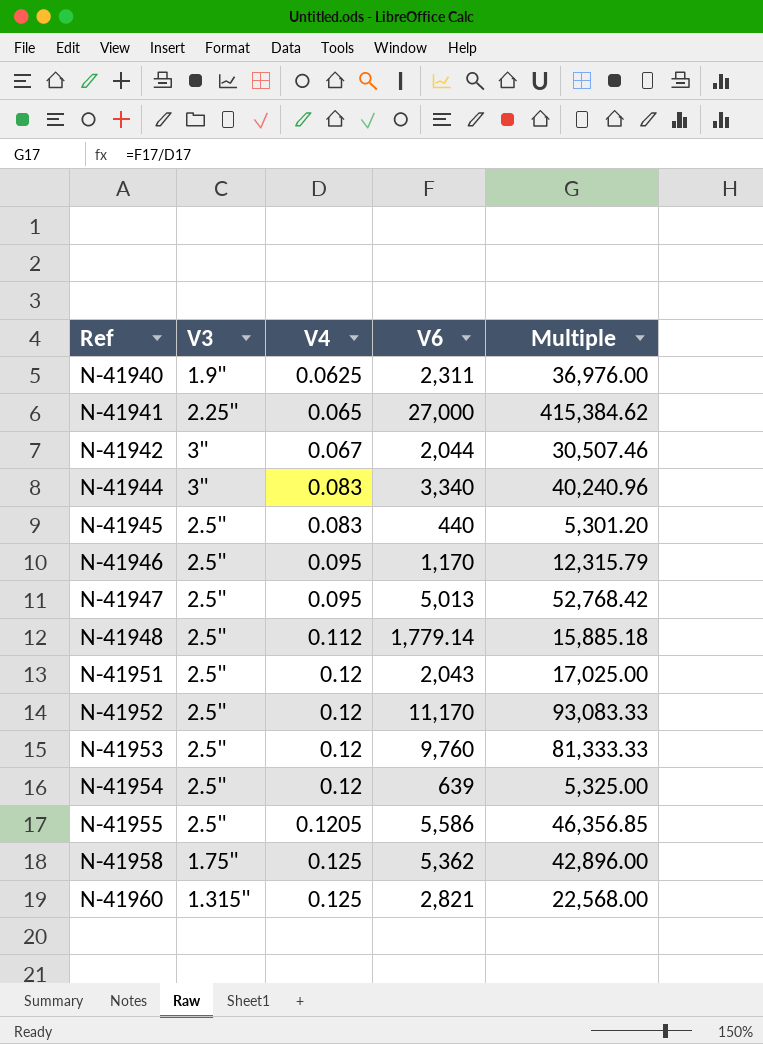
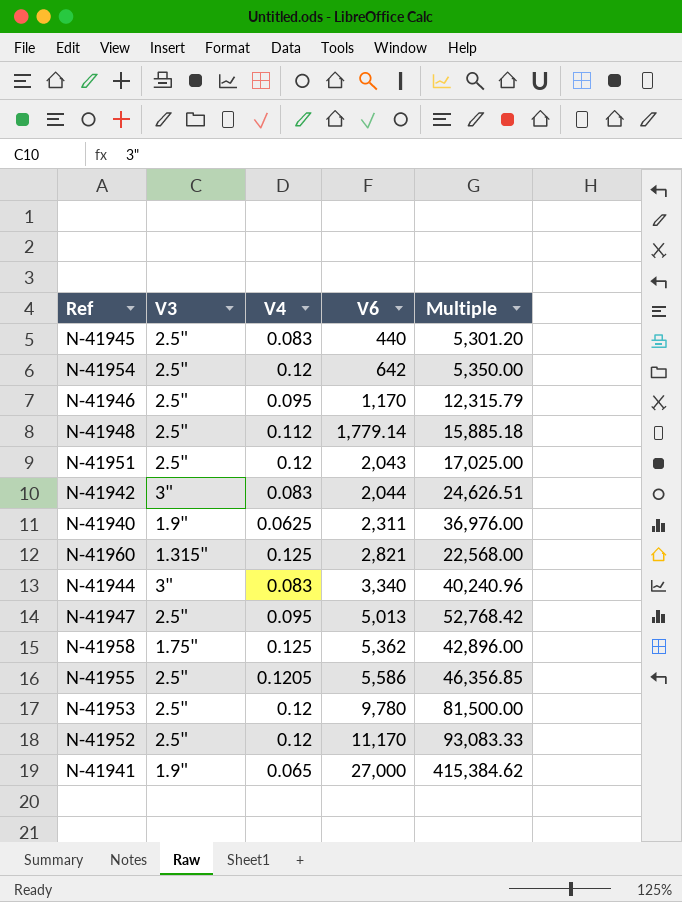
row order: Ref ascending -> V6 ascending
N-41954 | V6: 639 -> 642
N-41954 | Multiple: 5,325.00 -> 5,350.00
N-41942 | V4: 0.067 -> 0.083
N-41942 | Multiple: 30,507.46 -> 24,626.51
N-41953 | V6: 9,760 -> 9,780
N-41953 | Multiple: 81,333.33 -> 81,500.00
N-41941 | V3: 2.25" -> 1.9"

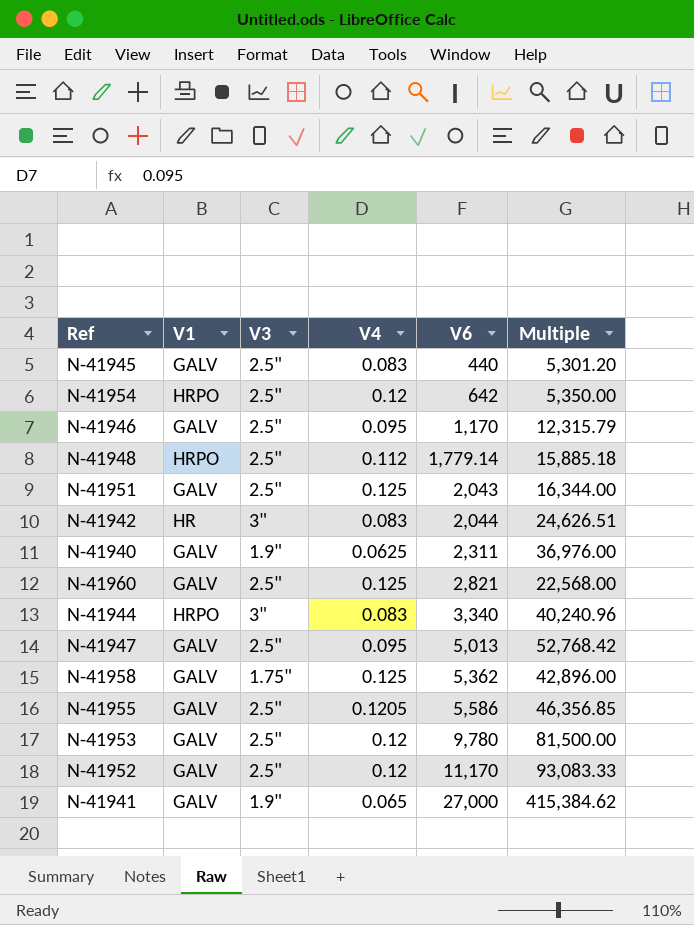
column V1 | position: none -> 2
N-41951 | V4: 0.12 -> 0.125
N-41951 | Multiple: 17,025.00 -> 16,344.00
N-41960 | V3: 1.315" -> 2.5"

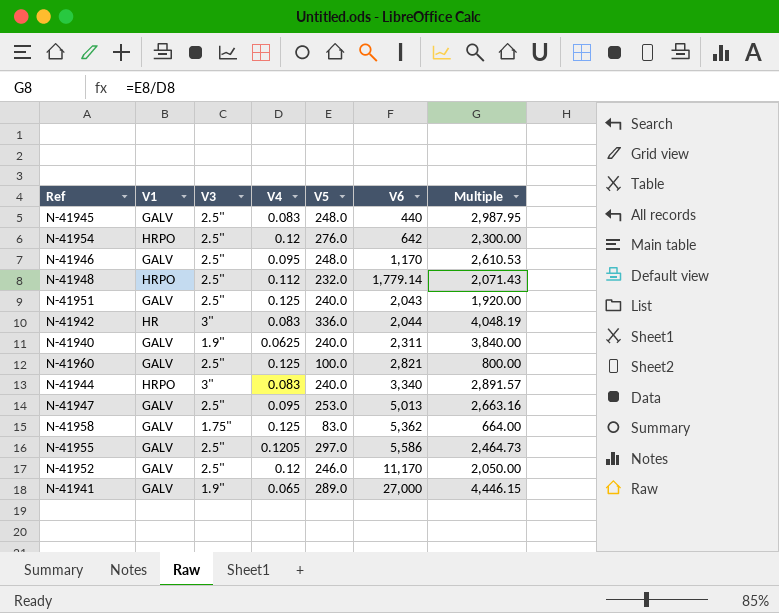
column V5 | position: none -> 5
column Multiple | formula: [V6] / [V4] -> [V5] / [V4]
row N-41953: GALV | 2.5" | 0.12 | 9,780 | 81,500.00 -> none

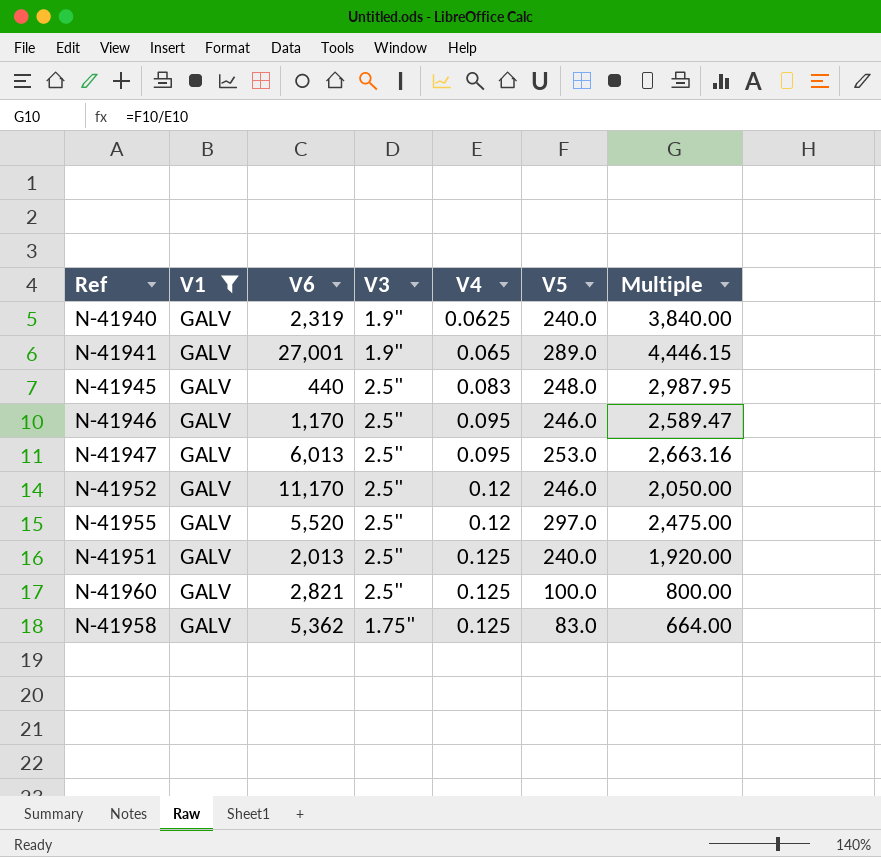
filter: none -> V1 = GALV
row order: V6 ascending -> V4 ascending
column V6 | position: 6 -> 3
N-41940 | V6: 2,311 -> 2,319
N-41941 | V6: 27,000 -> 27,001
N-41946 | V5: 248.0 -> 246.0
N-41946 | Multiple: 2,610.53 -> 2,589.47
N-41947 | V6: 5,013 -> 6,013
N-41955 | V6: 5,586 -> 5,520
N-41955 | V4: 0.1205 -> 0.12
N-41955 | Multiple: 2,464.73 -> 2,475.00
N-41951 | V6: 2,043 -> 2,013

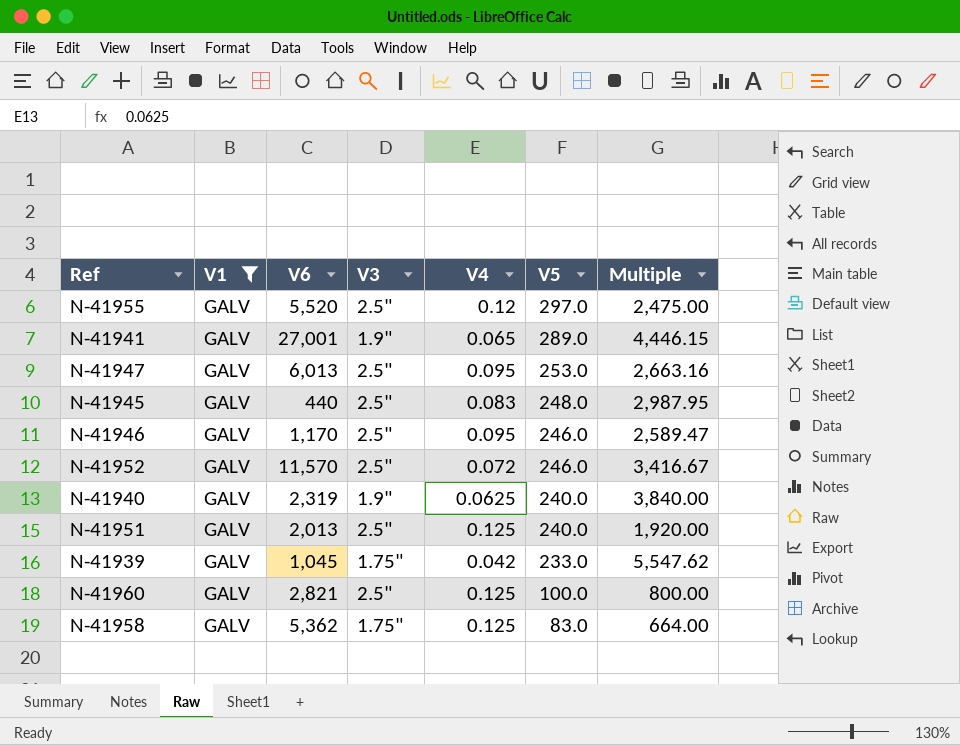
row order: V4 ascending -> V5 descending
N-41952 | V6: 11,170 -> 11,570
N-41952 | V4: 0.12 -> 0.072
N-41952 | Multiple: 2,050.00 -> 3,416.67
row N-41939: none -> GALV | 1,045 | 1.75" | 0.042 | 233.0 | 5,547.62

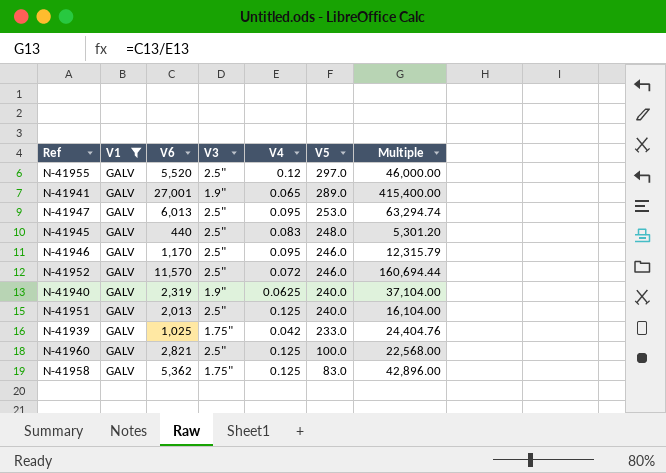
column Multiple | formula: [V5] / [V4] -> [V6] / [V4]
N-41939 | V6: 1,045 -> 1,025

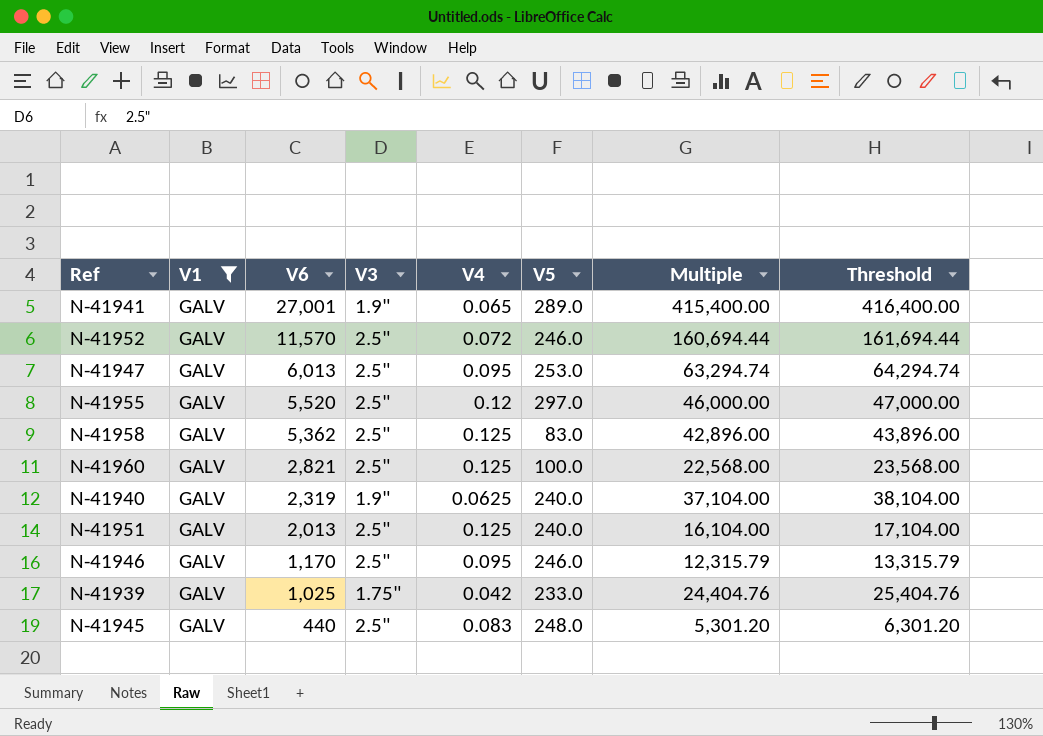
row order: V5 descending -> V6 descending
column Threshold | formula: none -> [Multiple] + 1000
N-41958 | V3: 1.75" -> 2.5"

